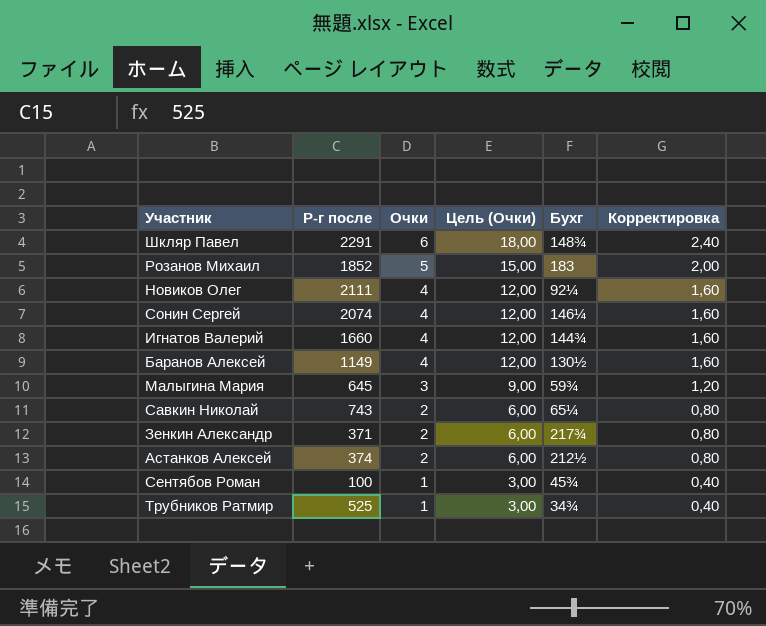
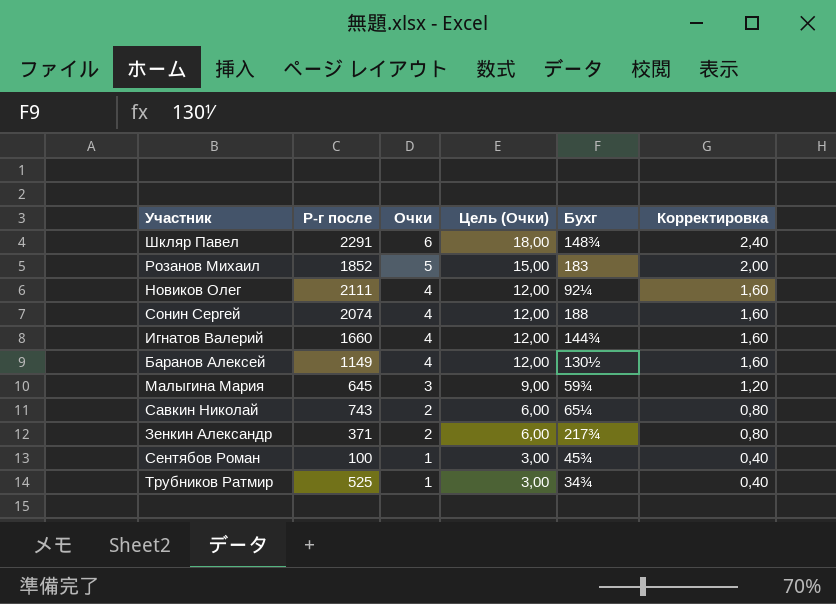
row Астанков Алексей: 374 | 2 | 6,00 | 212½ | 0,80 -> none
Сонин Сергей | Бухг: 146¼ -> 188

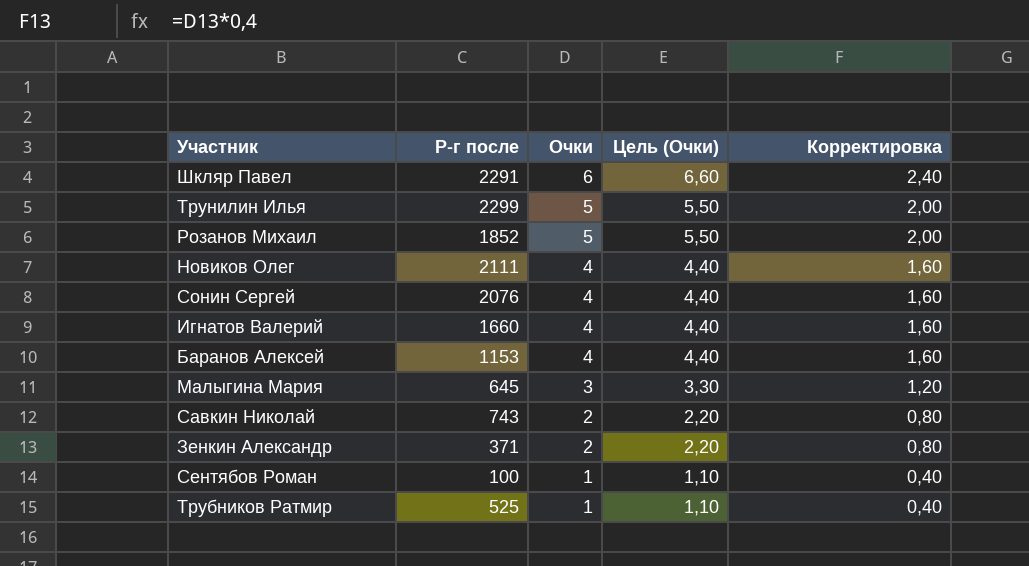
column Бухг | position: 5 -> none
column Цель (Очки) | formula: [Очки] * 3 -> [Очки] * 1,1
row Трунилин Илья: none -> 2299 | 5 | 5,50 | 2,00
Сонин Сергей | Р-г после: 2074 -> 2076
Баранов Алексей | Р-г после: 1149 -> 1153

